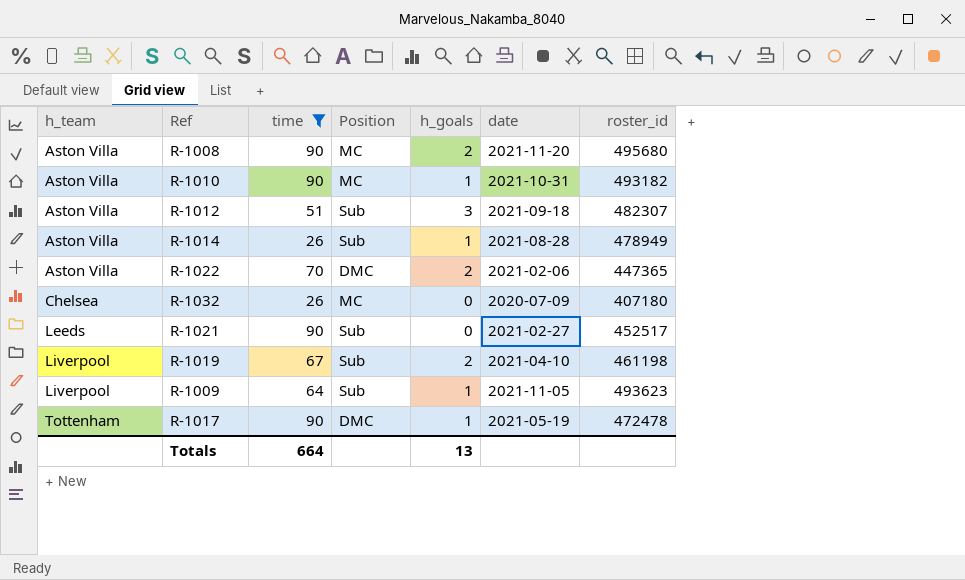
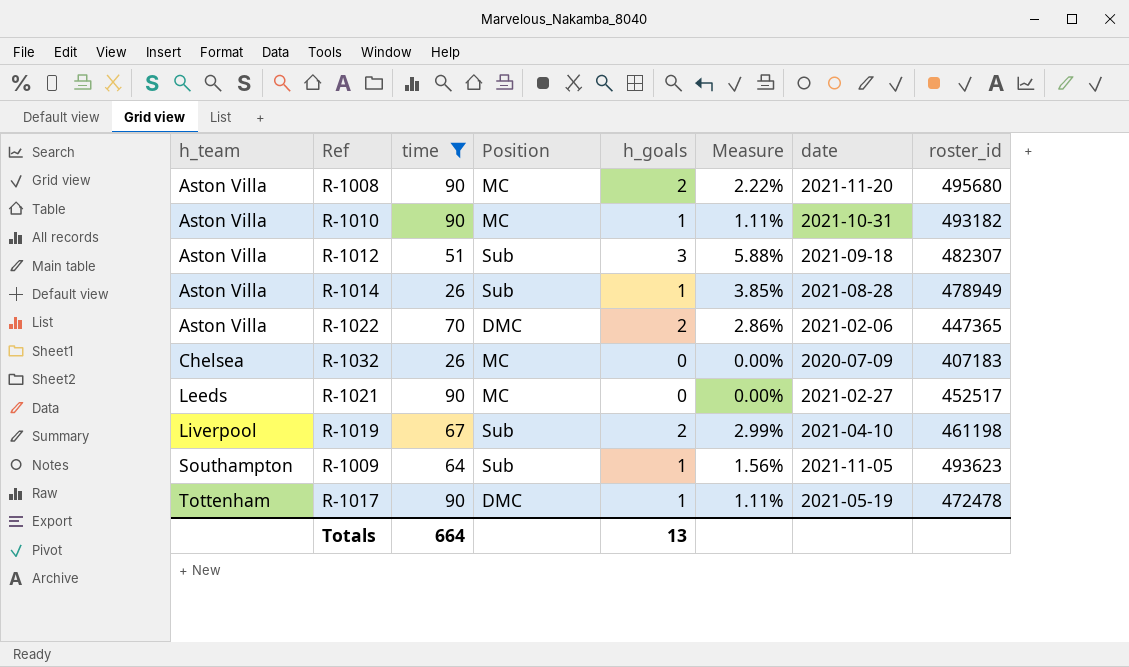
column Measure | formula: none -> [h_goals] / [time]
R-1032 | roster_id: 407180 -> 407183
R-1021 | Position: Sub -> MC
R-1009 | h_team: Liverpool -> Southampton

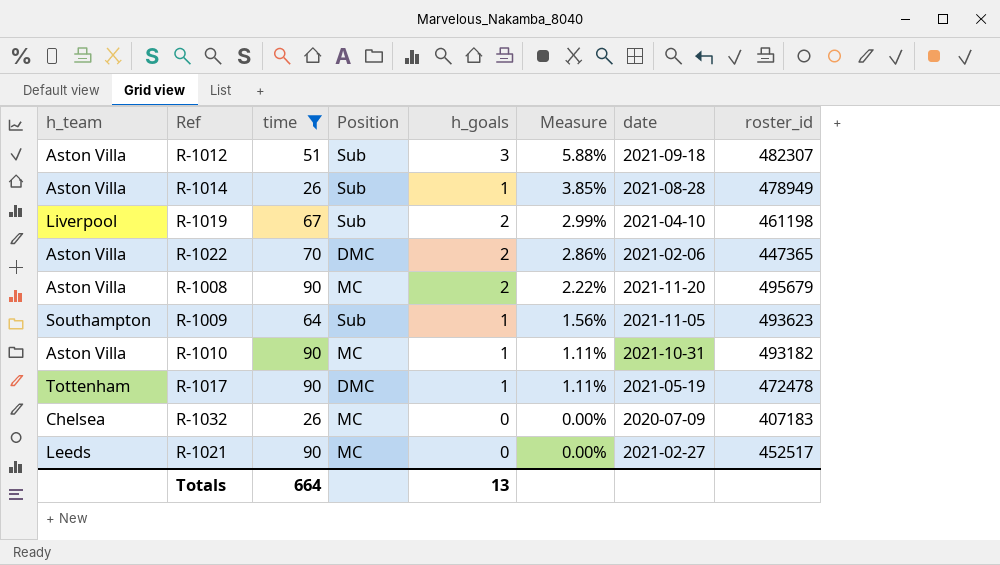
row order: h_team ascending -> Measure descending
R-1008 | roster_id: 495680 -> 495679

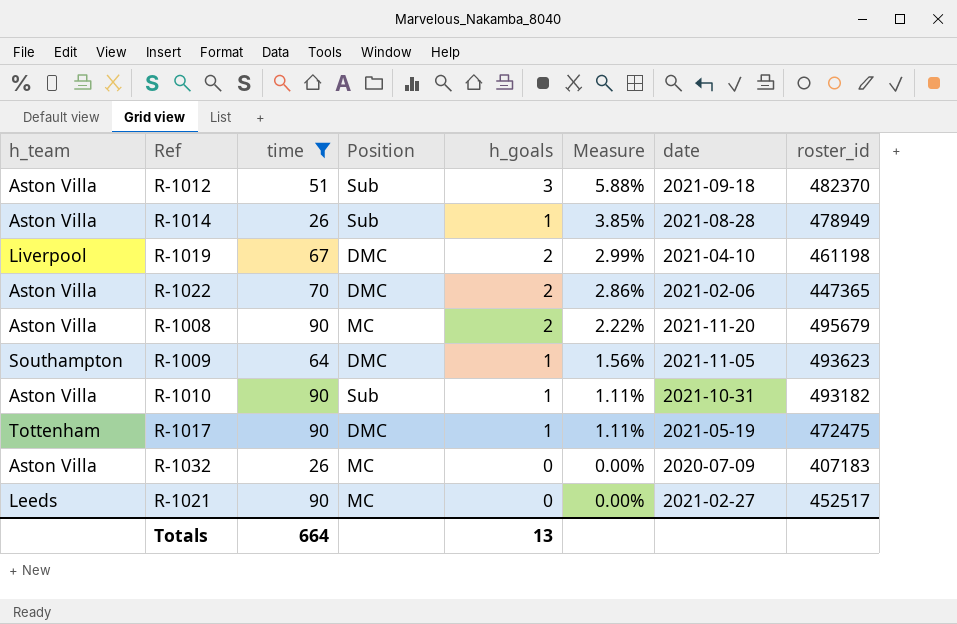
R-1012 | roster_id: 482307 -> 482370
R-1019 | Position: Sub -> DMC
R-1009 | Position: Sub -> DMC
R-1010 | Position: MC -> Sub
R-1017 | roster_id: 472478 -> 472475
R-1032 | h_team: Chelsea -> Aston Villa

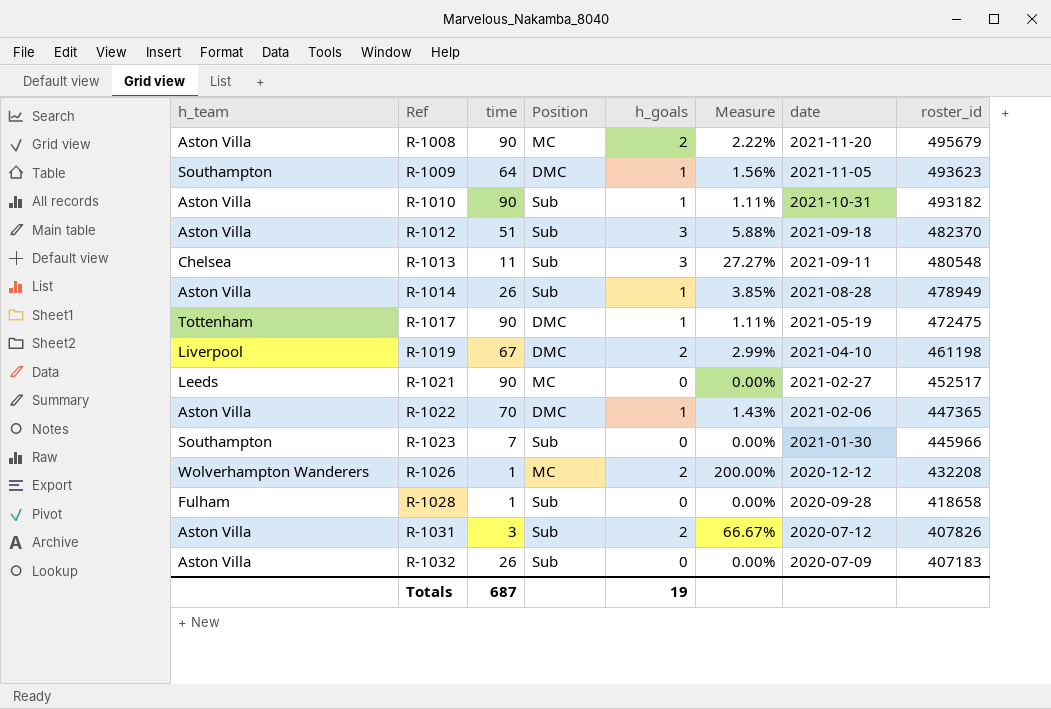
filter: time >= 26 -> none
row order: Measure descending -> Ref ascending
R-1022 | h_goals: 2 -> 1
R-1022 | Measure: 2.86% -> 1.43%
R-1032 | Position: MC -> Sub
Totals | time: 664 -> 687
Totals | h_goals: 13 -> 19

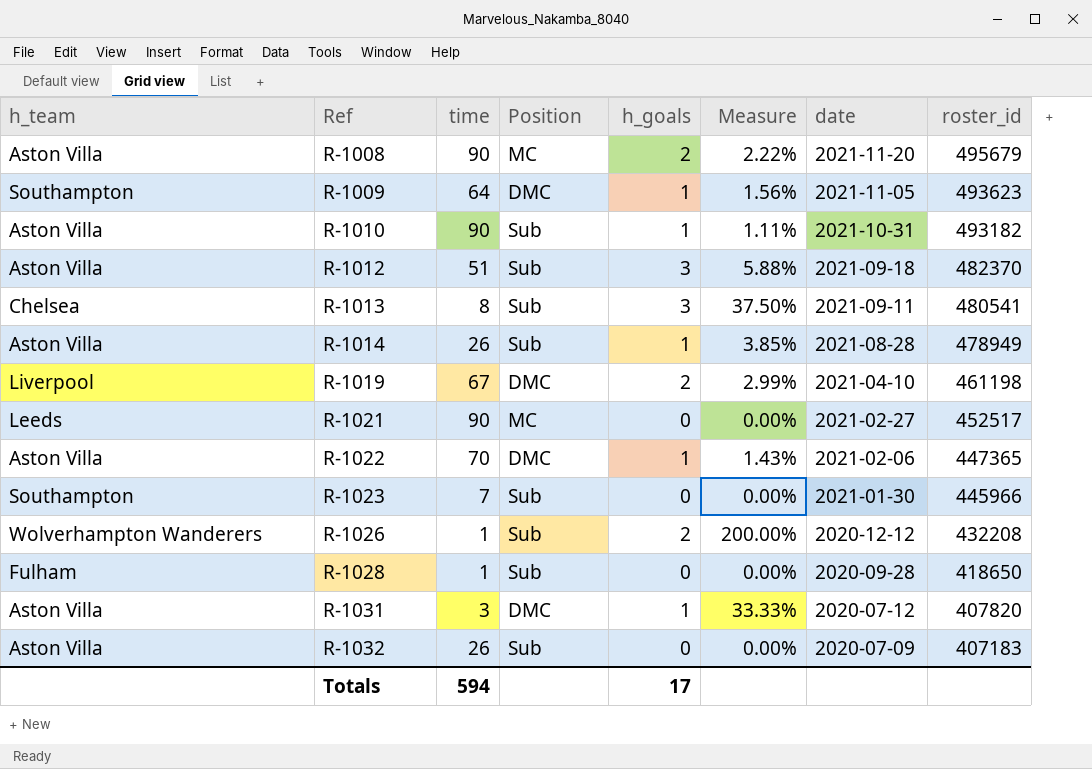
row R-1017: Tottenham | 90 | DMC | 1 | 1.11% | 2021-05-19 | 472475 -> none
R-1013 | time: 11 -> 8
R-1013 | Measure: 27.27% -> 37.50%
R-1013 | roster_id: 480548 -> 480541
R-1026 | Position: MC -> Sub
R-1028 | roster_id: 418658 -> 418650
R-1031 | Position: Sub -> DMC
R-1031 | h_goals: 2 -> 1
R-1031 | Measure: 66.67% -> 33.33%
R-1031 | roster_id: 407826 -> 407820
Totals | time: 687 -> 594
Totals | h_goals: 19 -> 17

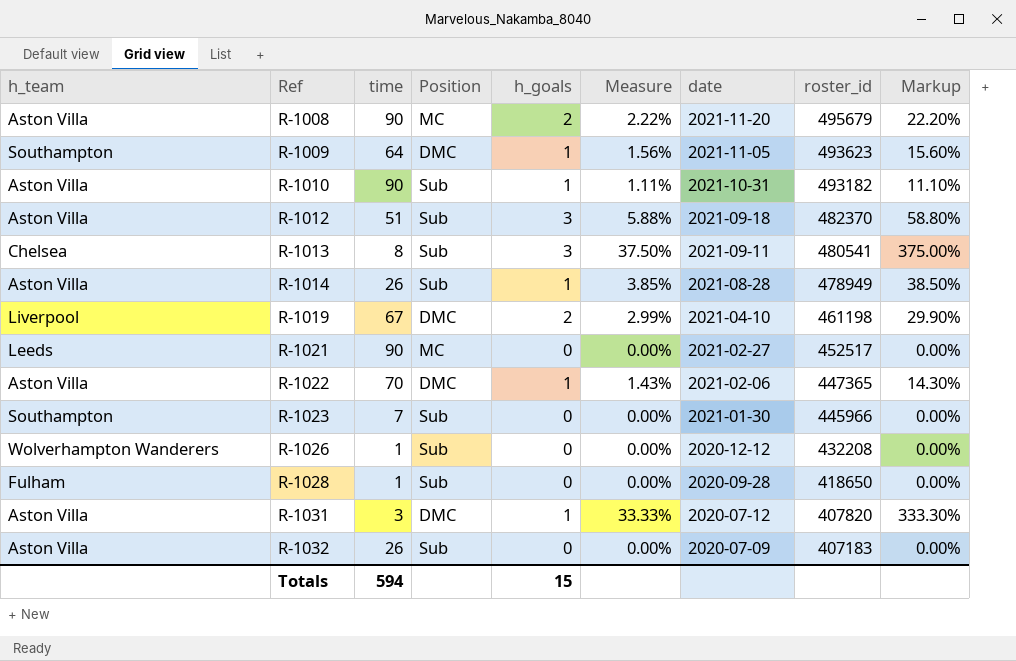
column Markup | formula: none -> [Measure] * 10
R-1026 | h_goals: 2 -> 0
R-1026 | Measure: 200.00% -> 0.00%
Totals | h_goals: 17 -> 15

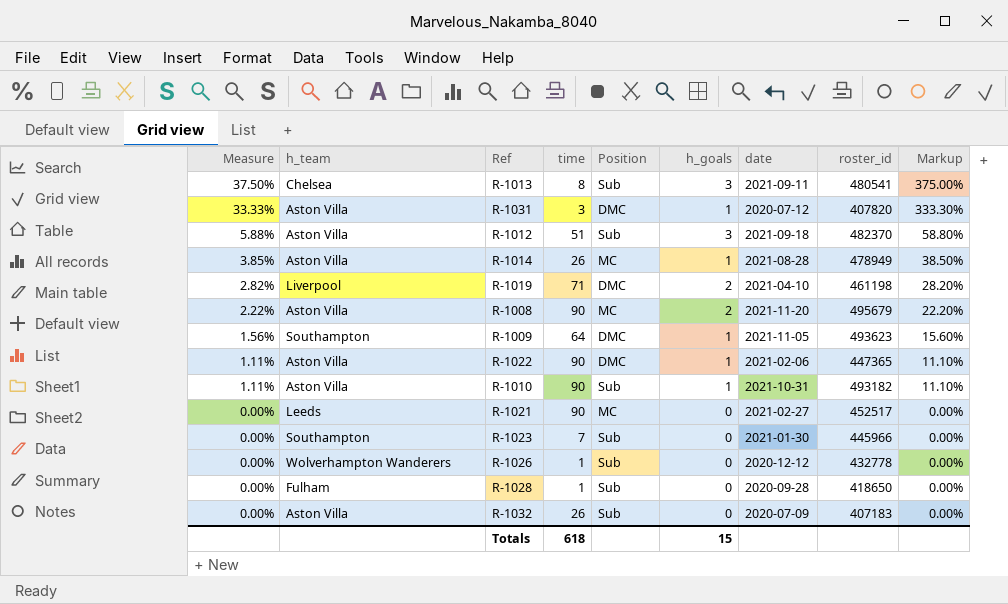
row order: Ref ascending -> Measure descending
column Measure | position: 6 -> 1
R-1014 | Position: Sub -> MC
R-1019 | Measure: 2.99% -> 2.82%
R-1019 | time: 67 -> 71
R-1019 | Markup: 29.90% -> 28.20%
R-1022 | Measure: 1.43% -> 1.11%
R-1022 | time: 70 -> 90
R-1022 | Markup: 14.30% -> 11.10%
R-1026 | roster_id: 432208 -> 432778
Totals | time: 594 -> 618

